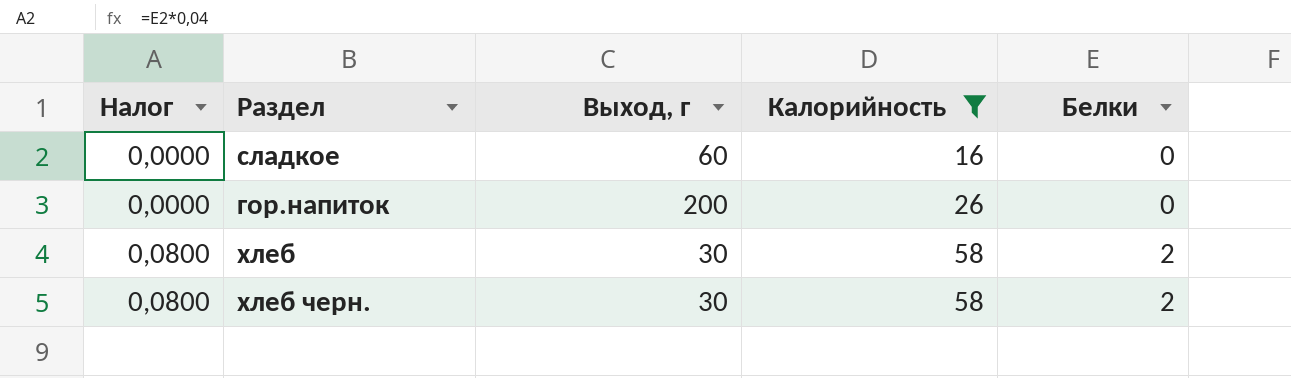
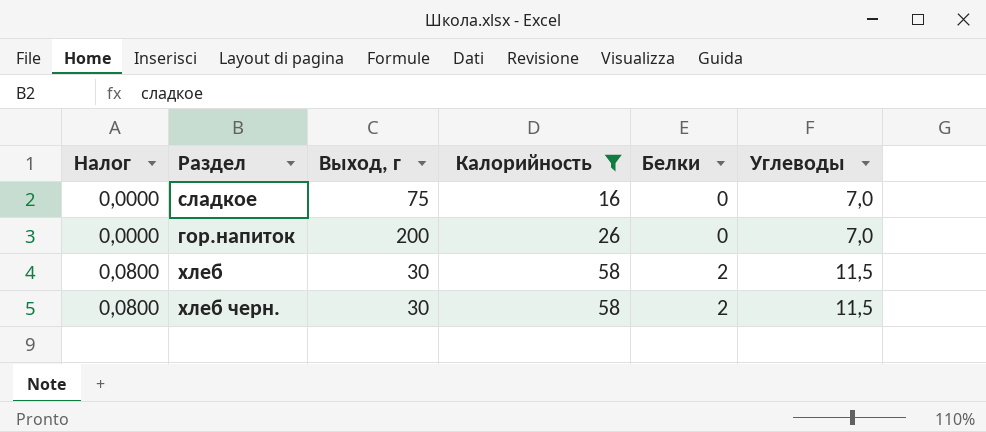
column Углеводы | position: none -> 6
сладкое | Выход, г: 60 -> 75

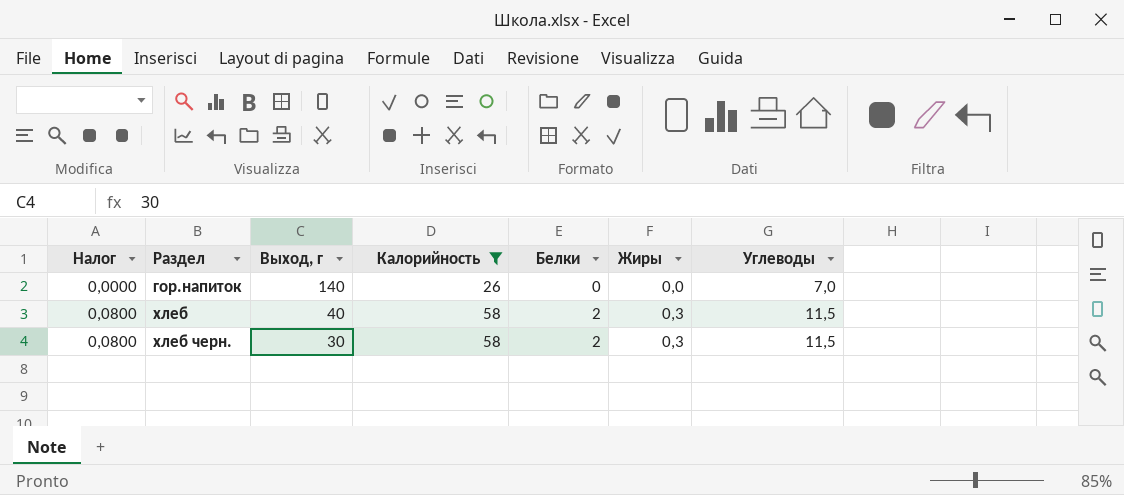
column Жиры | position: none -> 6
row сладкое: 0,0000 | 75 | 16 | 0 | 7,0 -> none
гор.напиток | Выход, г: 200 -> 140
хлеб | Выход, г: 30 -> 40

